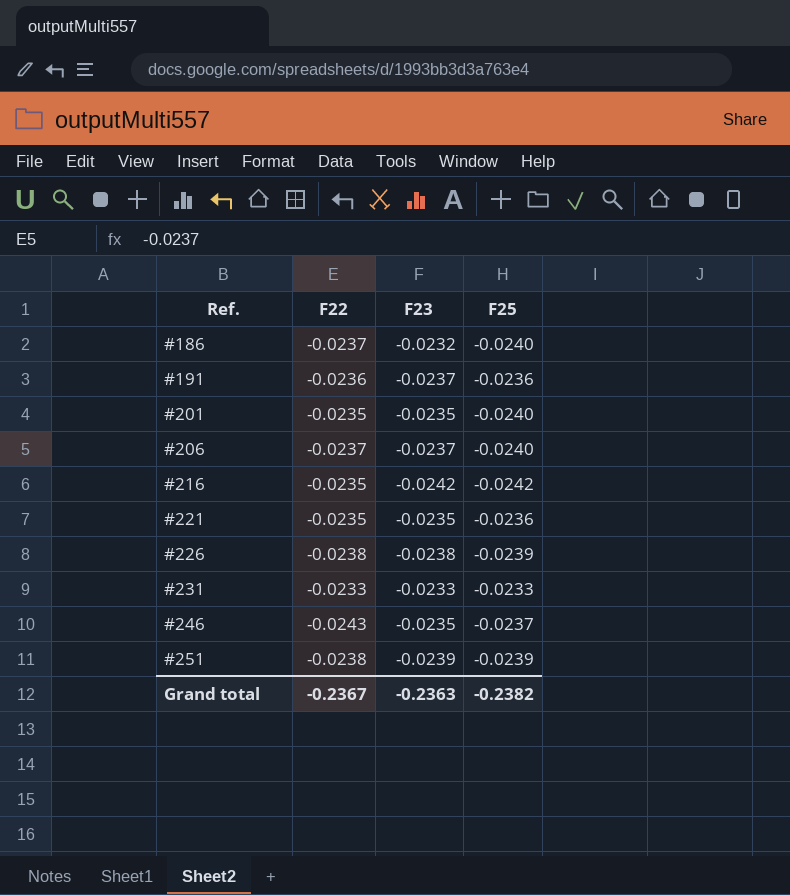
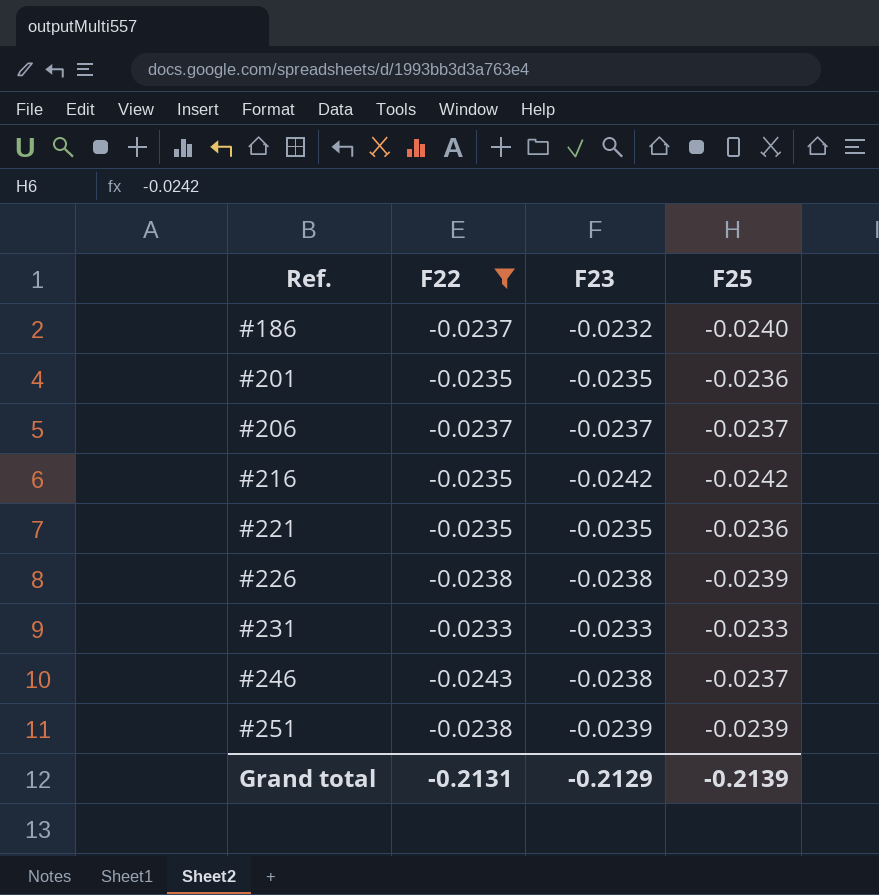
filter: none -> F22 != -0.0236
#201 | F25: -0.0240 -> -0.0236
#206 | F25: -0.0240 -> -0.0237
#246 | F23: -0.0235 -> -0.0238
Grand total | F22: -0.2367 -> -0.2131
Grand total | F23: -0.2363 -> -0.2129
Grand total | F25: -0.2382 -> -0.2139

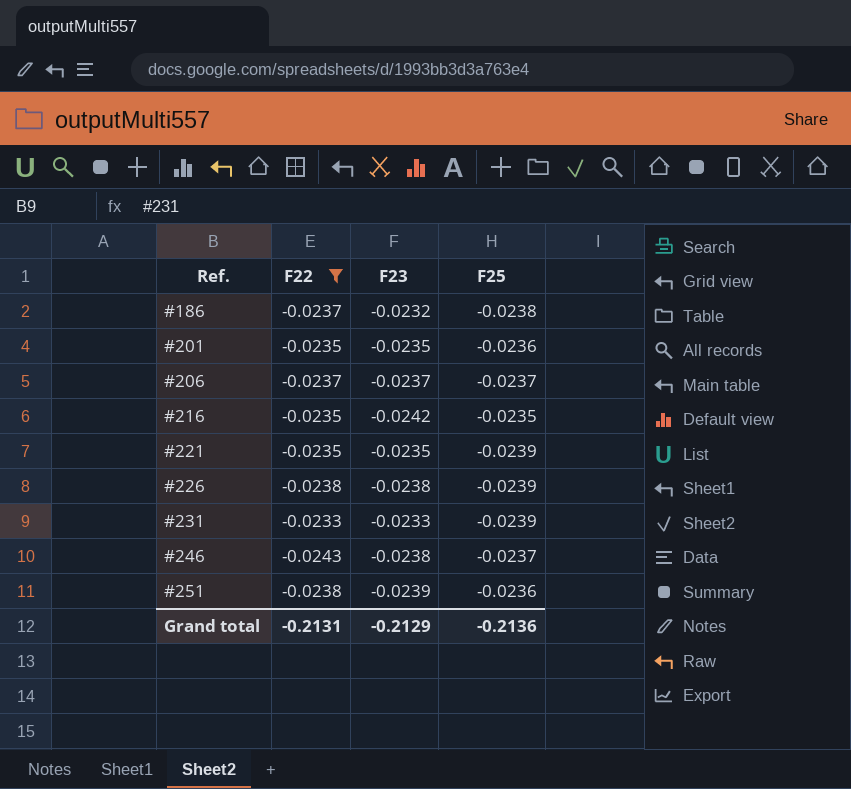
#186 | F25: -0.0240 -> -0.0238
#216 | F25: -0.0242 -> -0.0235
#221 | F25: -0.0236 -> -0.0239
#231 | F25: -0.0233 -> -0.0239
#251 | F25: -0.0239 -> -0.0236
Grand total | F25: -0.2139 -> -0.2136

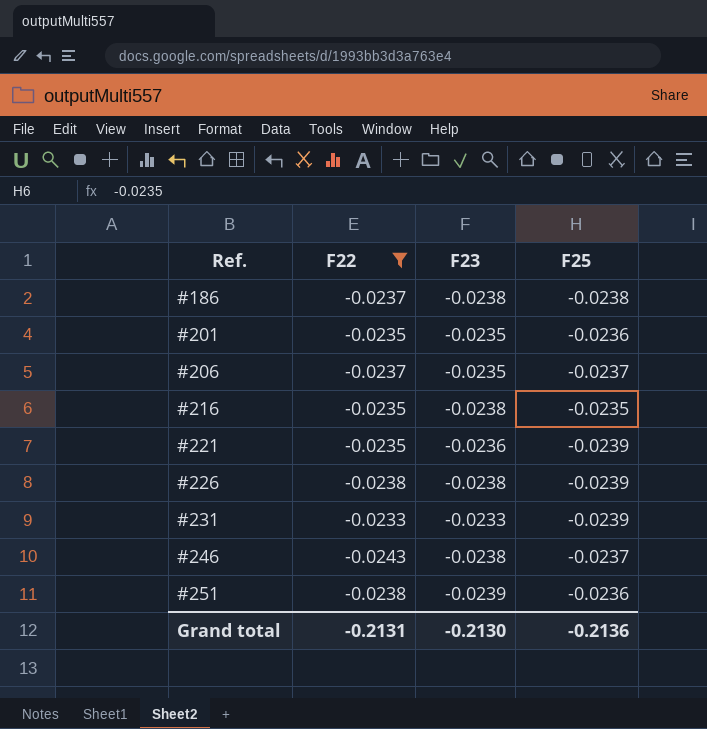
#186 | F23: -0.0232 -> -0.0238
#206 | F23: -0.0237 -> -0.0235
#216 | F23: -0.0242 -> -0.0238
#221 | F23: -0.0235 -> -0.0236
Grand total | F23: -0.2129 -> -0.2130

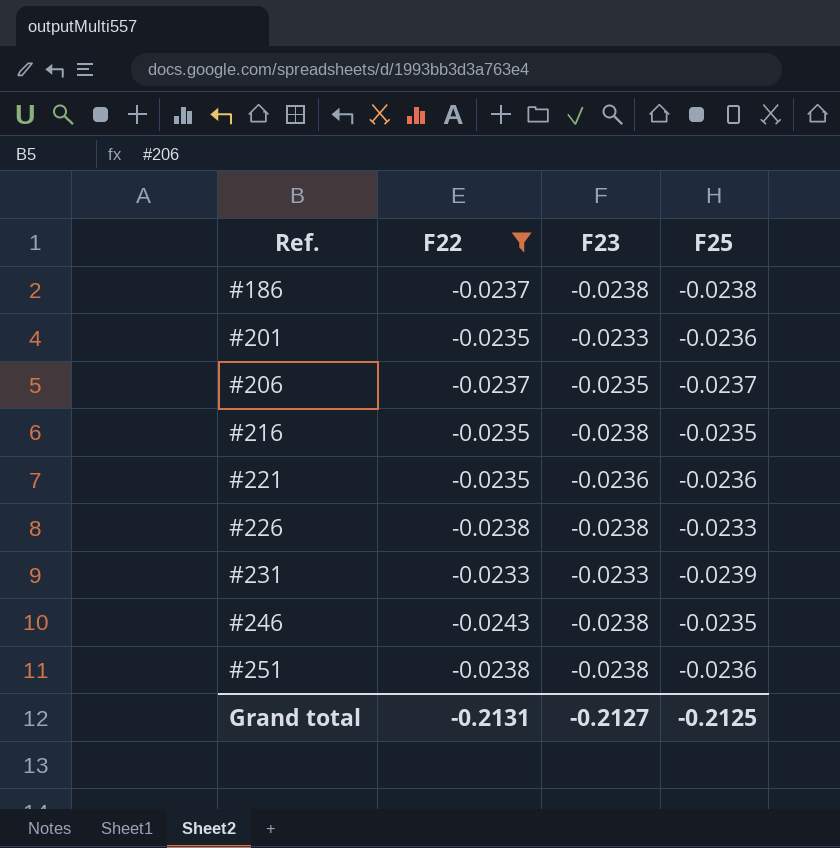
#201 | F23: -0.0235 -> -0.0233
#221 | F25: -0.0239 -> -0.0236
#226 | F25: -0.0239 -> -0.0233
#246 | F25: -0.0237 -> -0.0235
#251 | F23: -0.0239 -> -0.0238
Grand total | F23: -0.2130 -> -0.2127
Grand total | F25: -0.2136 -> -0.2125

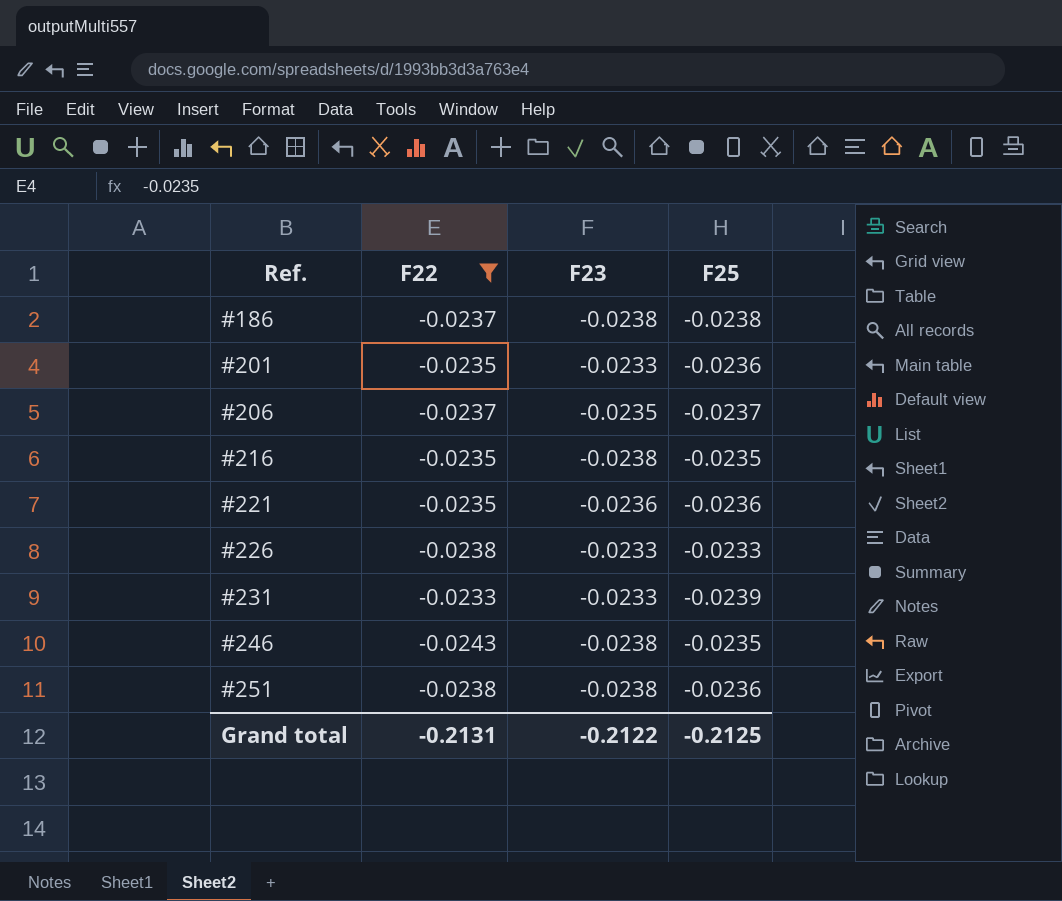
#226 | F23: -0.0238 -> -0.0233
Grand total | F23: -0.2127 -> -0.2122

